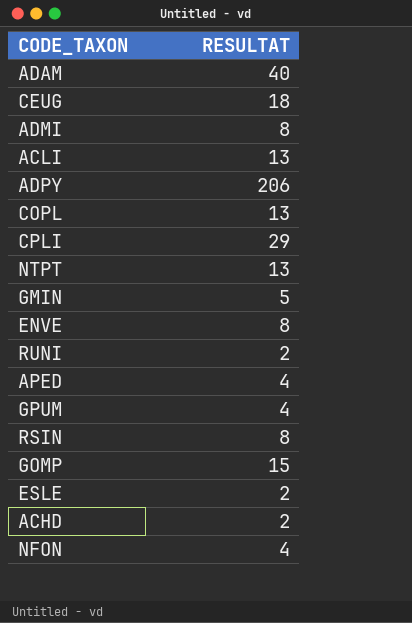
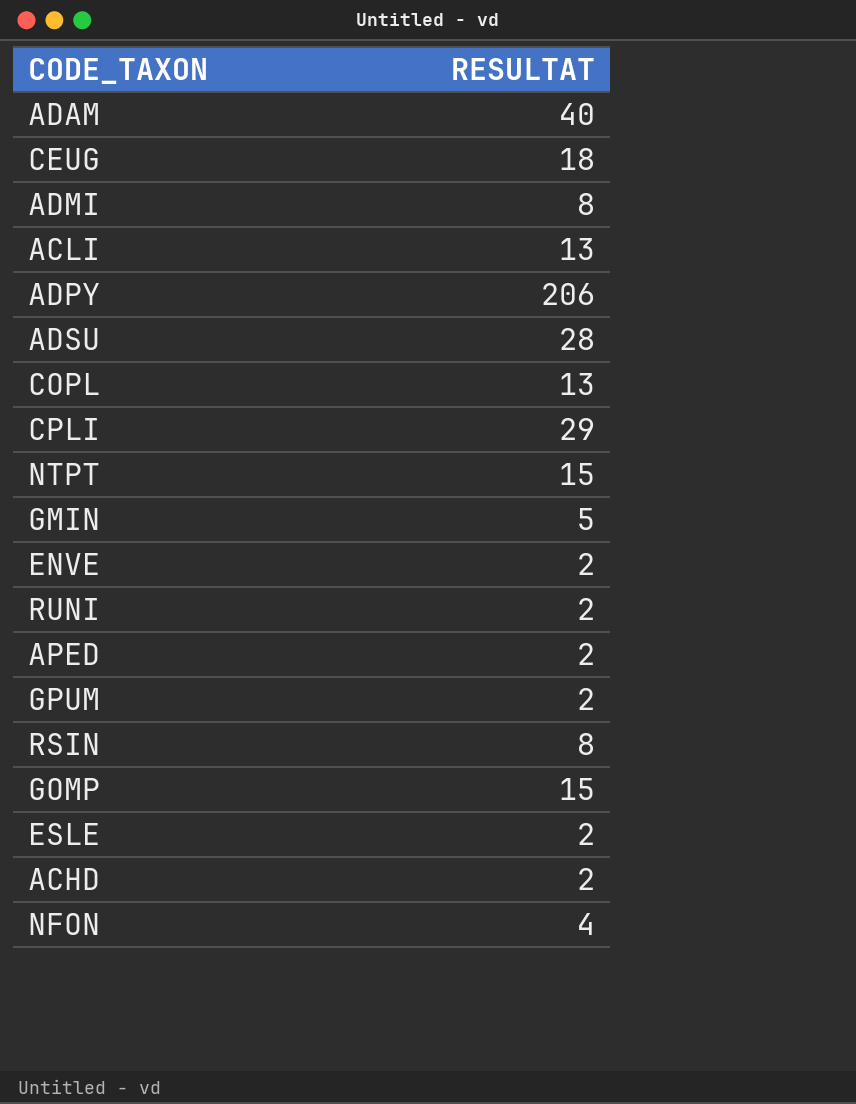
row ADSU: none -> 28
NTPT | RESULTAT: 13 -> 15
ENVE | RESULTAT: 8 -> 2
APED | RESULTAT: 4 -> 2
GPUM | RESULTAT: 4 -> 2

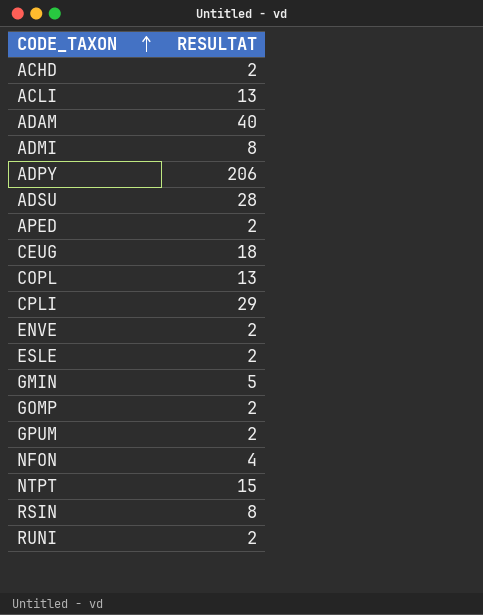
row order: none -> CODE_TAXON ascending
GOMP | RESULTAT: 15 -> 2

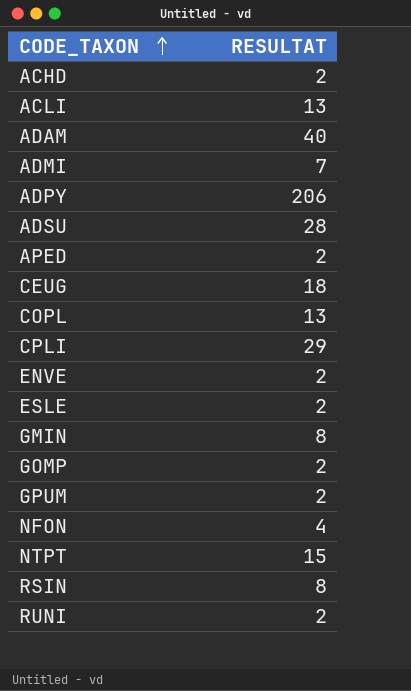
ADMI | RESULTAT: 8 -> 7
GMIN | RESULTAT: 5 -> 8

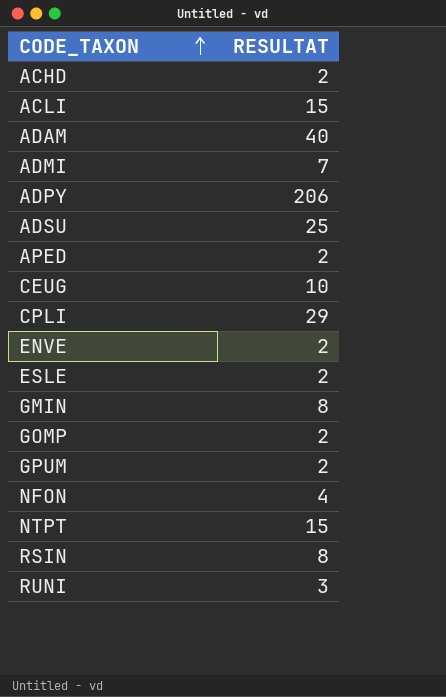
row COPL: 13 -> none
ACLI | RESULTAT: 13 -> 15
ADSU | RESULTAT: 28 -> 25
CEUG | RESULTAT: 18 -> 10
RUNI | RESULTAT: 2 -> 3

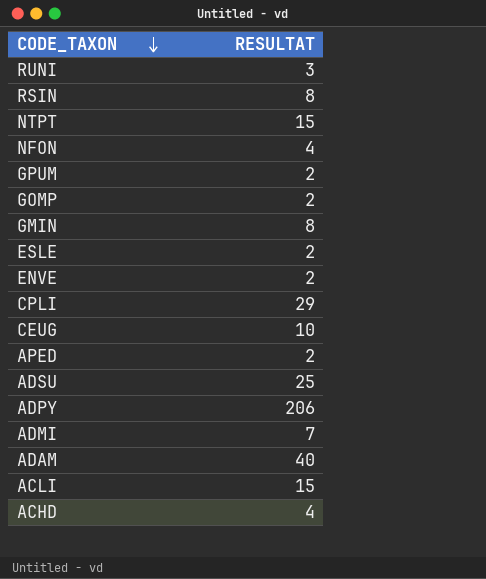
row order: CODE_TAXON ascending -> CODE_TAXON descending
ACHD | RESULTAT: 2 -> 4

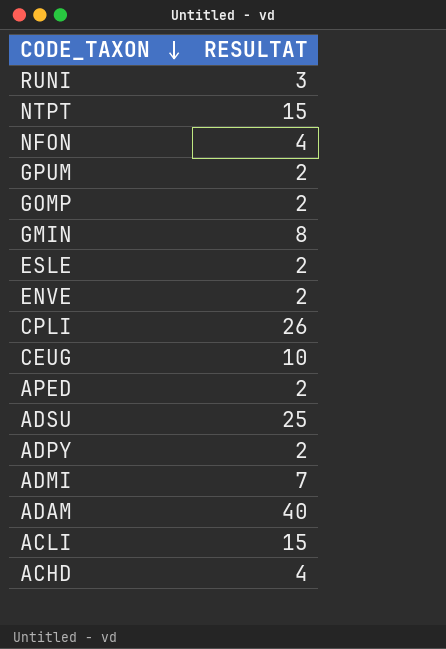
row RSIN: 8 -> none
CPLI | RESULTAT: 29 -> 26
ADPY | RESULTAT: 206 -> 2

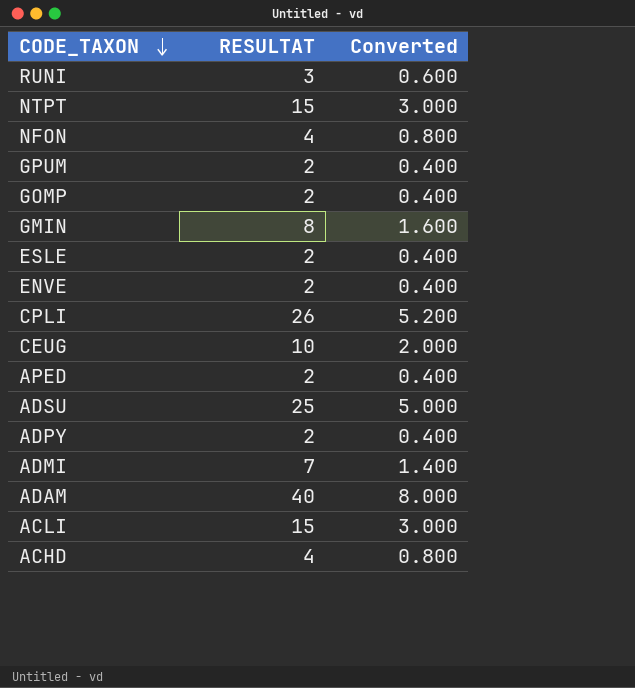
column Converted | formula: none -> [RESULTAT] * 0.2

